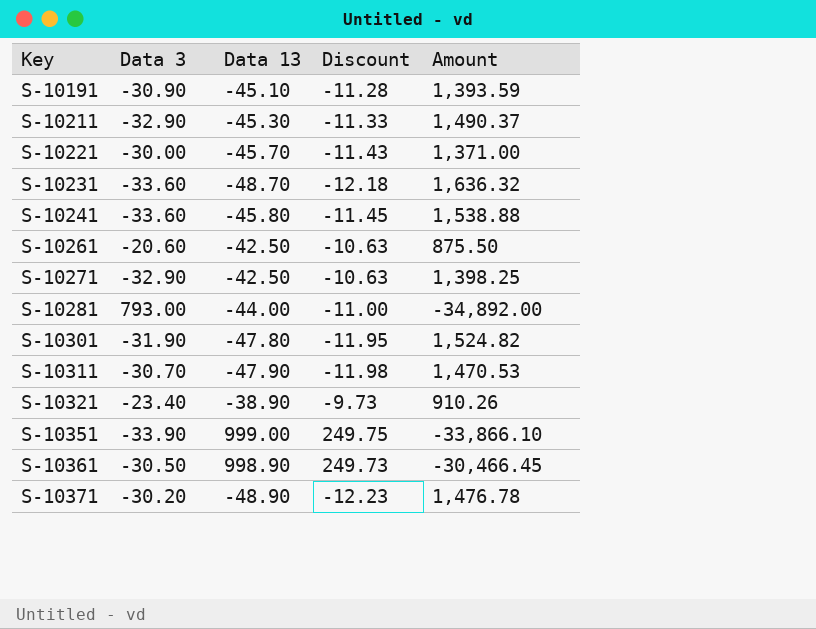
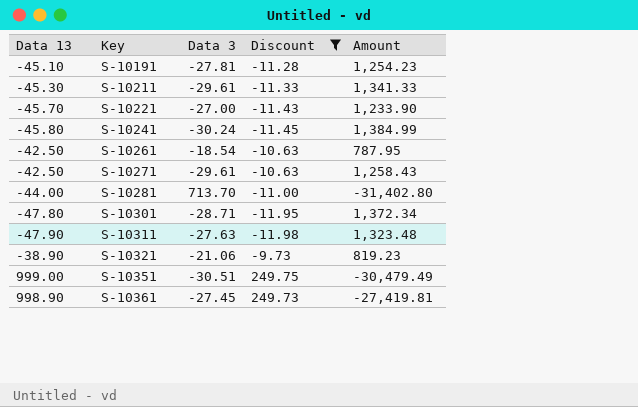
filter: none -> Discount >= -11.98
column Data 13 | position: 3 -> 1
S-10191 | Data 3: -30.90 -> -27.81
S-10191 | Amount: 1,393.59 -> 1,254.23
S-10211 | Data 3: -32.90 -> -29.61
S-10211 | Amount: 1,490.37 -> 1,341.33
S-10221 | Data 3: -30.00 -> -27.00
S-10221 | Amount: 1,371.00 -> 1,233.90
S-10241 | Data 3: -33.60 -> -30.24
S-10241 | Amount: 1,538.88 -> 1,384.99
S-10261 | Data 3: -20.60 -> -18.54
S-10261 | Amount: 875.50 -> 787.95
S-10271 | Data 3: -32.90 -> -29.61
S-10271 | Amount: 1,398.25 -> 1,258.43
S-10281 | Data 3: 793.00 -> 713.70
S-10281 | Amount: -34,892.00 -> -31,402.80
S-10301 | Data 3: -31.90 -> -28.71
S-10301 | Amount: 1,524.82 -> 1,372.34
S-10311 | Data 3: -30.70 -> -27.63
S-10311 | Amount: 1,470.53 -> 1,323.48
S-10321 | Data 3: -23.40 -> -21.06
S-10321 | Amount: 910.26 -> 819.23
S-10351 | Data 3: -33.90 -> -30.51
S-10351 | Amount: -33,866.10 -> -30,479.49
S-10361 | Data 3: -30.50 -> -27.45
S-10361 | Amount: -30,466.45 -> -27,419.81

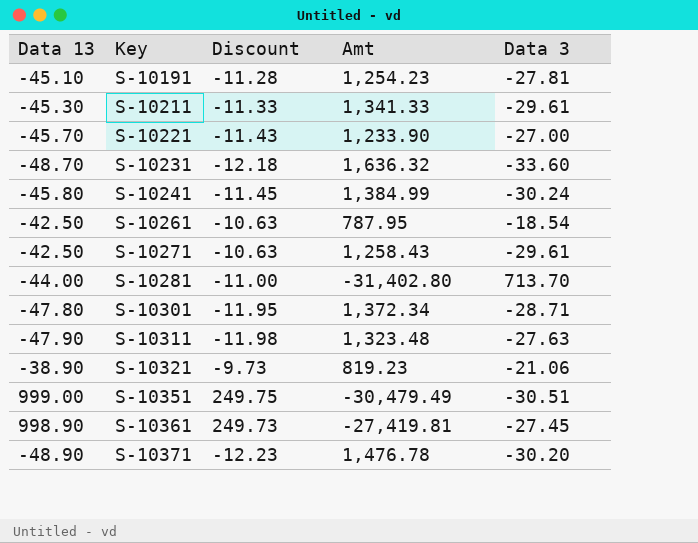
filter: Discount >= -11.98 -> none
column name: Amount -> Amt
column Data 3 | position: 3 -> 5

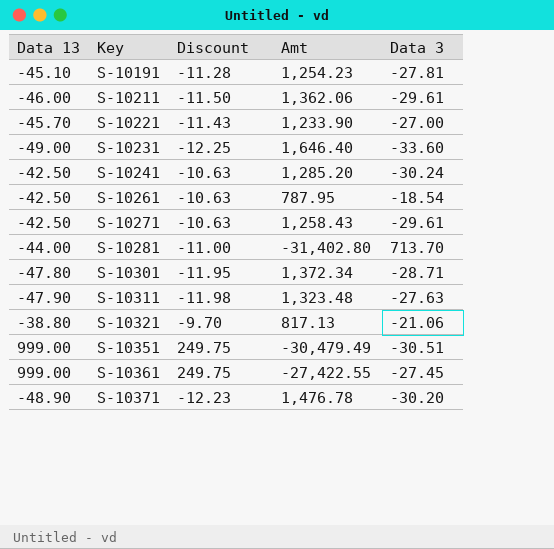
S-10211 | Data 13: -45.30 -> -46.00
S-10211 | Discount: -11.33 -> -11.50
S-10211 | Amt: 1,341.33 -> 1,362.06
S-10231 | Data 13: -48.70 -> -49.00
S-10231 | Discount: -12.18 -> -12.25
S-10231 | Amt: 1,636.32 -> 1,646.40
S-10241 | Data 13: -45.80 -> -42.50
S-10241 | Discount: -11.45 -> -10.63
S-10241 | Amt: 1,384.99 -> 1,285.20
S-10321 | Data 13: -38.90 -> -38.80
S-10321 | Discount: -9.73 -> -9.70
S-10321 | Amt: 819.23 -> 817.13
S-10361 | Data 13: 998.90 -> 999.00
S-10361 | Discount: 249.73 -> 249.75
S-10361 | Amt: -27,419.81 -> -27,422.55

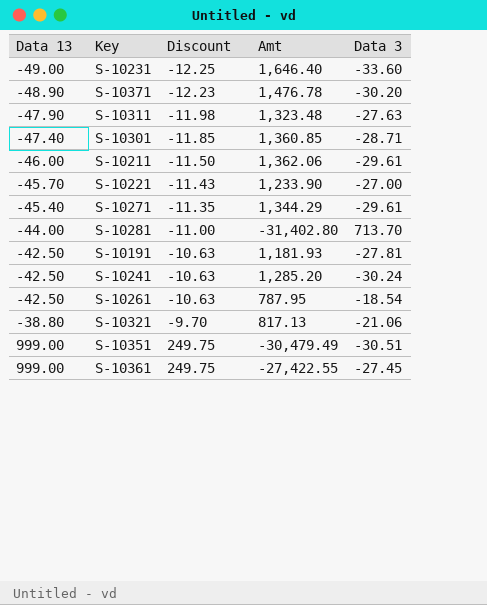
row order: Key ascending -> Data 13 ascending
S-10301 | Data 13: -47.80 -> -47.40
S-10301 | Discount: -11.95 -> -11.85
S-10301 | Amt: 1,372.34 -> 1,360.85
S-10271 | Data 13: -42.50 -> -45.40
S-10271 | Discount: -10.63 -> -11.35
S-10271 | Amt: 1,258.43 -> 1,344.29
S-10191 | Data 13: -45.10 -> -42.50
S-10191 | Discount: -11.28 -> -10.63
S-10191 | Amt: 1,254.23 -> 1,181.93

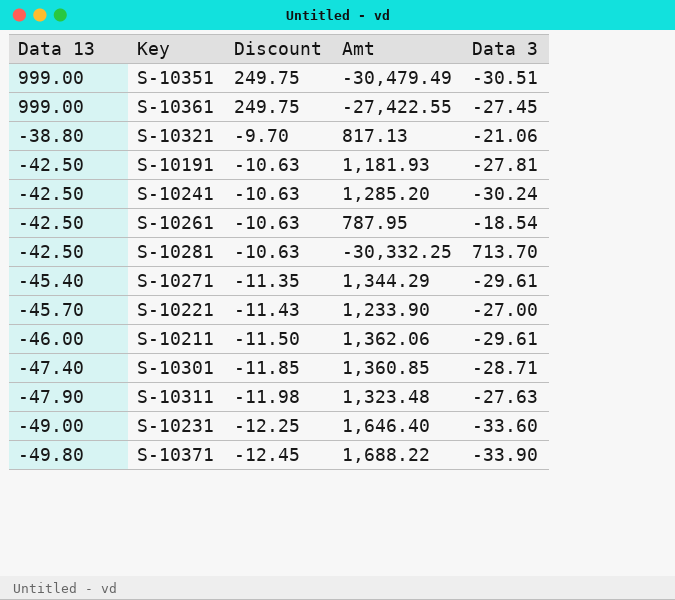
row order: Data 13 ascending -> Data 13 descending
S-10281 | Data 13: -44.00 -> -42.50
S-10281 | Discount: -11.00 -> -10.63
S-10281 | Amt: -31,402.80 -> -30,332.25
S-10371 | Data 13: -48.90 -> -49.80
S-10371 | Discount: -12.23 -> -12.45
S-10371 | Amt: 1,476.78 -> 1,688.22
S-10371 | Data 3: -30.20 -> -33.90

